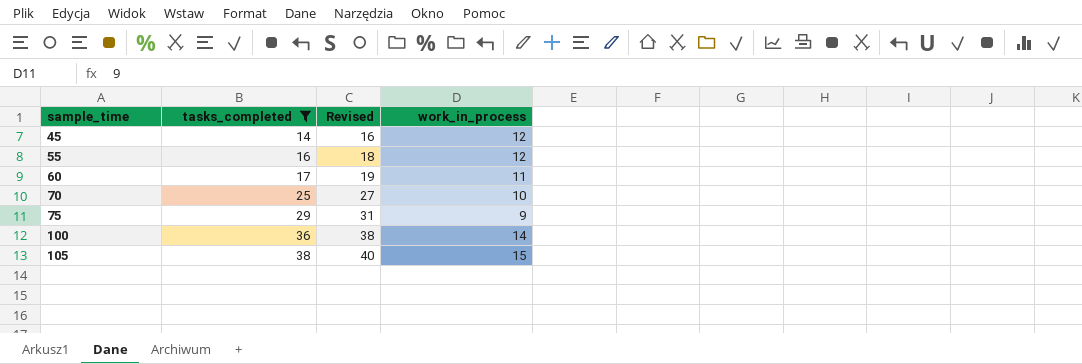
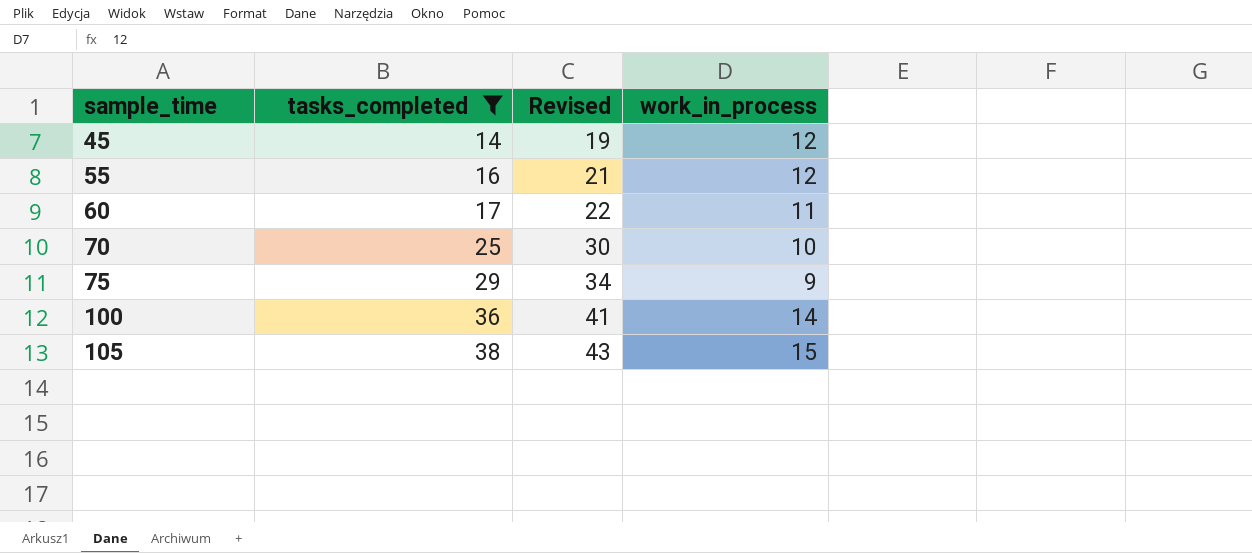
column Revised | formula: [tasks_completed] + 2 -> [tasks_completed] + 5

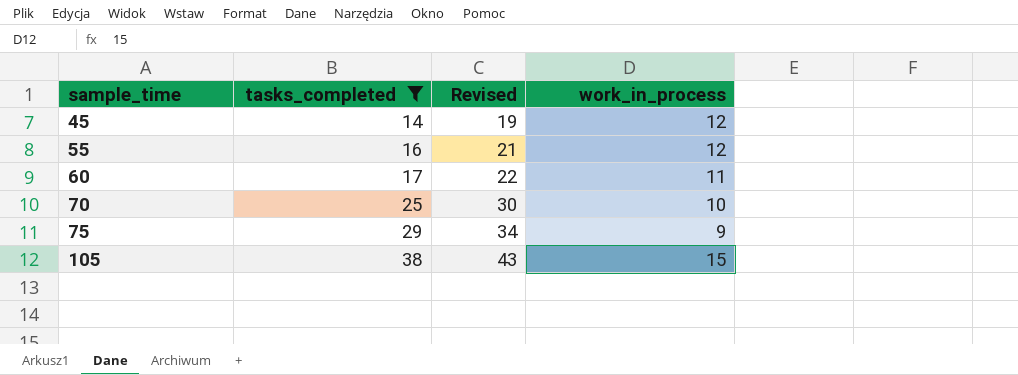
row 100: 36 | 41 | 14 -> none

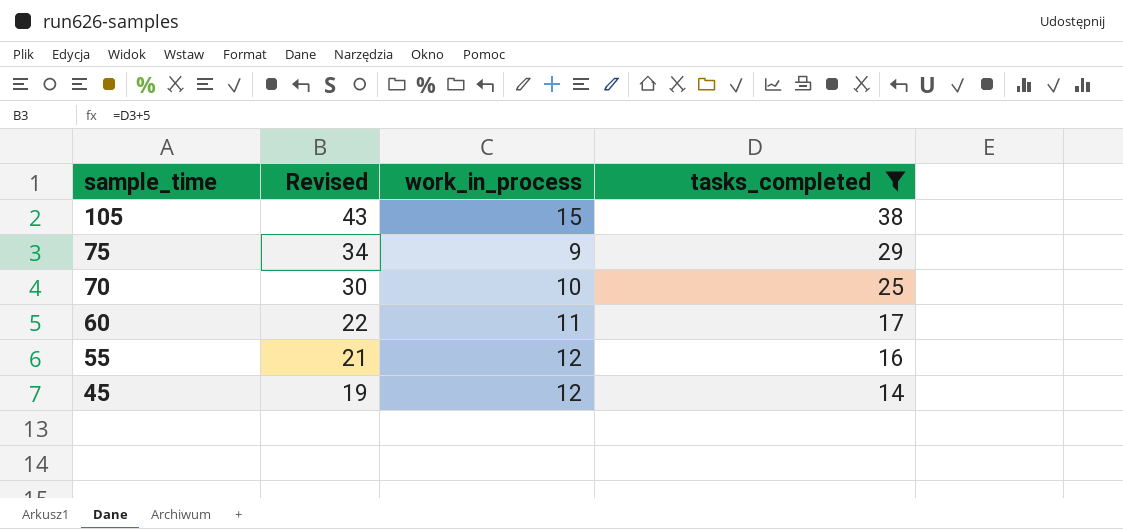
row order: sample_time ascending -> sample_time descending
column tasks_completed | position: 2 -> 4

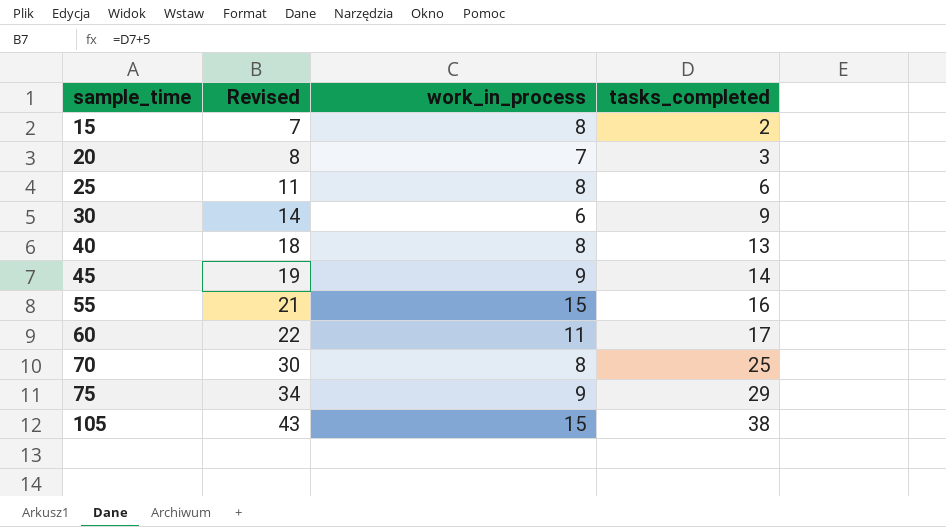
filter: tasks_completed >= 14 -> none
row order: sample_time descending -> sample_time ascending
45 | work_in_process: 12 -> 9
55 | work_in_process: 12 -> 15
70 | work_in_process: 10 -> 8

